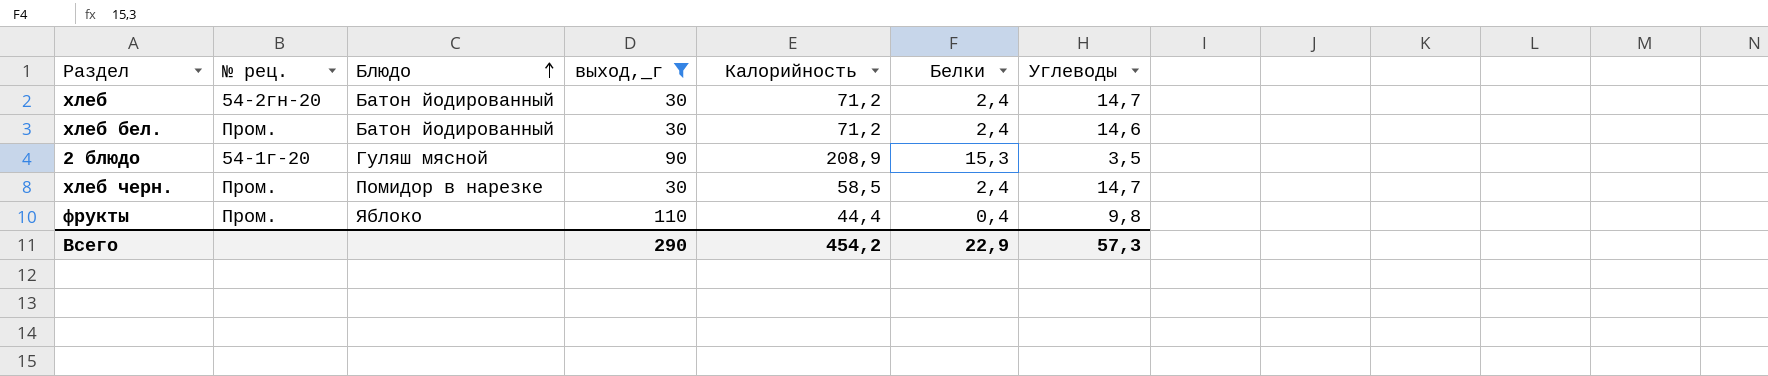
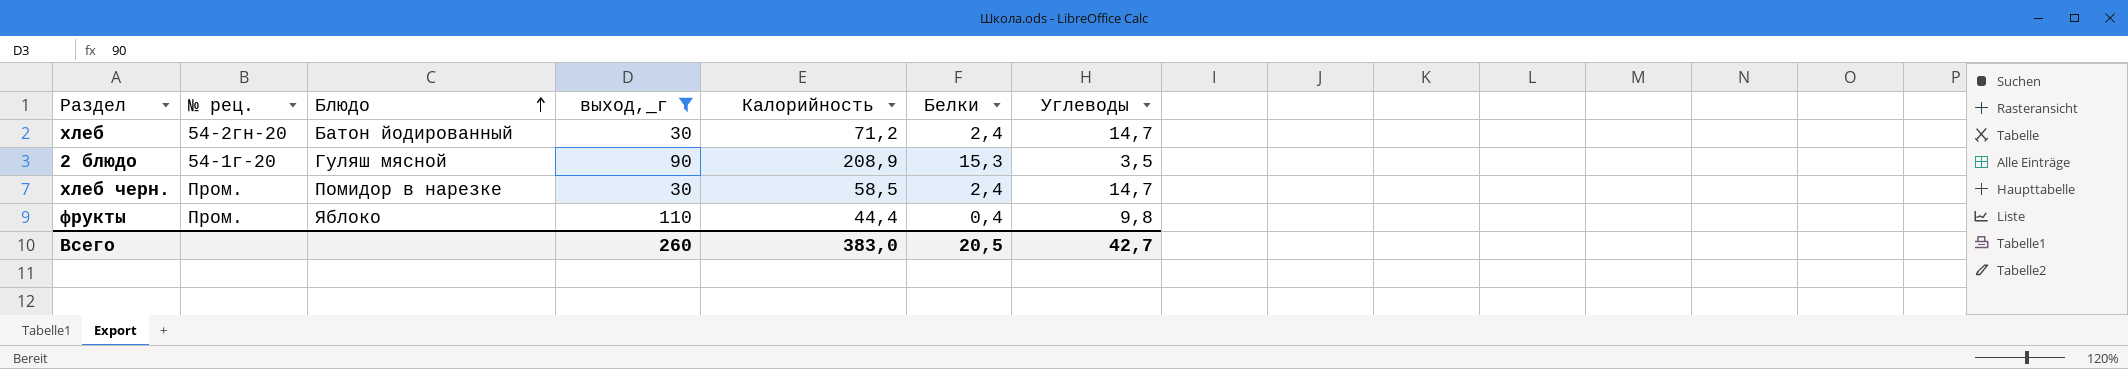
row хлеб бел.: Пром. | Батон йодированный | 30 | 71,2 | 2,4 | 14,6 -> none
Всего | выход,_г: 290 -> 260
Всего | Калорийность: 454,2 -> 383,0
Всего | Белки: 22,9 -> 20,5
Всего | Углеводы: 57,3 -> 42,7

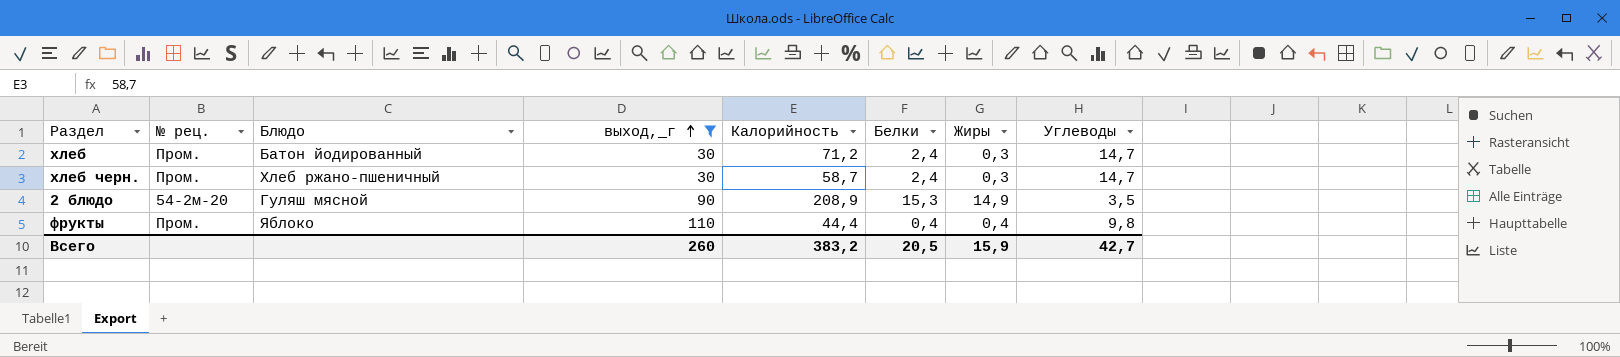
row order: Блюдо ascending -> выход,_г ascending
column Жиры | position: none -> 7
хлеб | № рец.: 54-2гн-20 -> Пром.
хлеб черн. | Блюдо: Помидор в нарезке -> Хлеб ржано-пшеничный
хлеб черн. | Калорийность: 58,5 -> 58,7
2 блюдо | № рец.: 54-1г-20 -> 54-2м-20
Всего | Калорийность: 383,0 -> 383,2

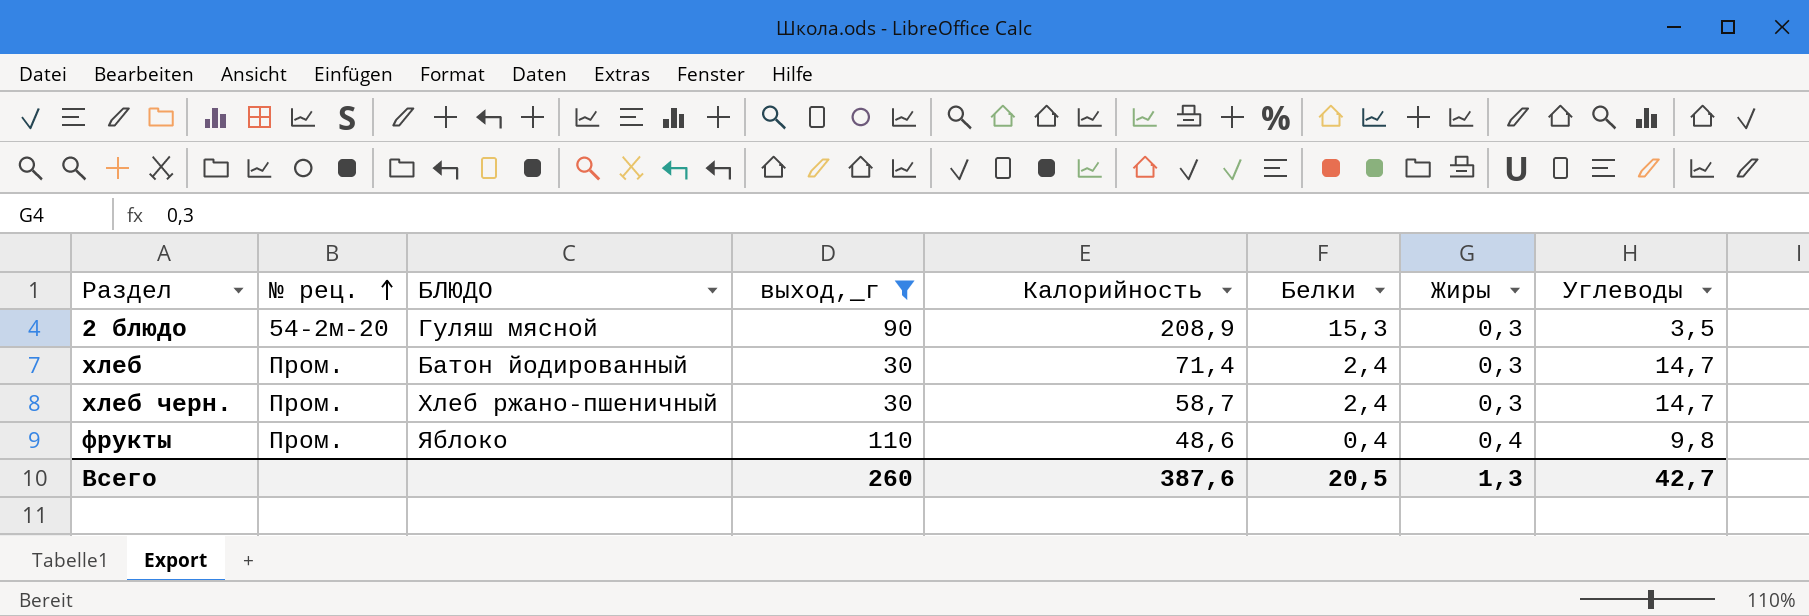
row order: выход,_г ascending -> № рец. ascending
column name: Блюдо -> БЛЮДО
2 блюдо | Жиры: 14,9 -> 0,3
хлеб | Калорийность: 71,2 -> 71,4
фрукты | Калорийность: 44,4 -> 48,6
Всего | Калорийность: 383,2 -> 387,6
Всего | Жиры: 15,9 -> 1,3

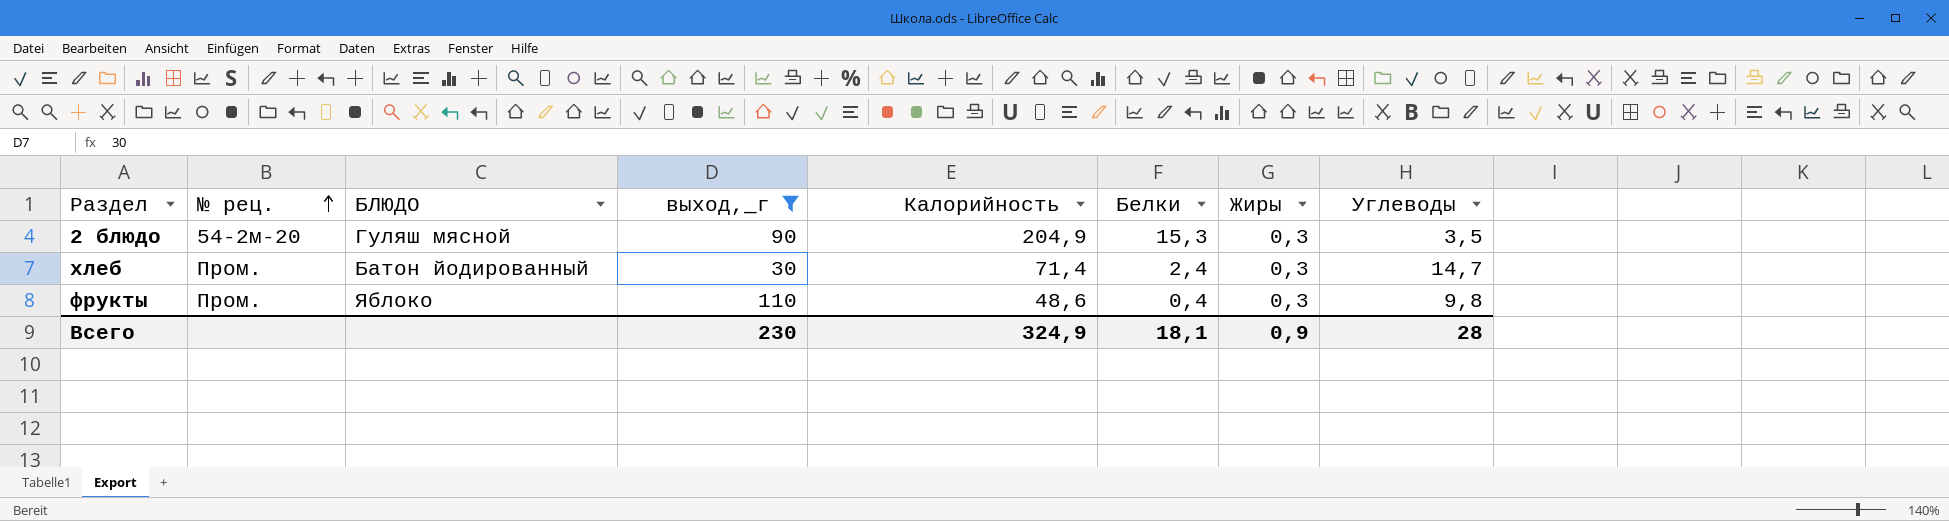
row хлеб черн.: Пром. | Хлеб ржано-пшеничный | 30 | 58,7 | 2,4 | 0,3 | 14,7 -> none
2 блюдо | Калорийность: 208,9 -> 204,9
фрукты | Жиры: 0,4 -> 0,3
Всего | выход,_г: 260 -> 230
Всего | Калорийность: 387,6 -> 324,9
Всего | Белки: 20,5 -> 18,1
Всего | Жиры: 1,3 -> 0,9
Всего | Углеводы: 42,7 -> 28

